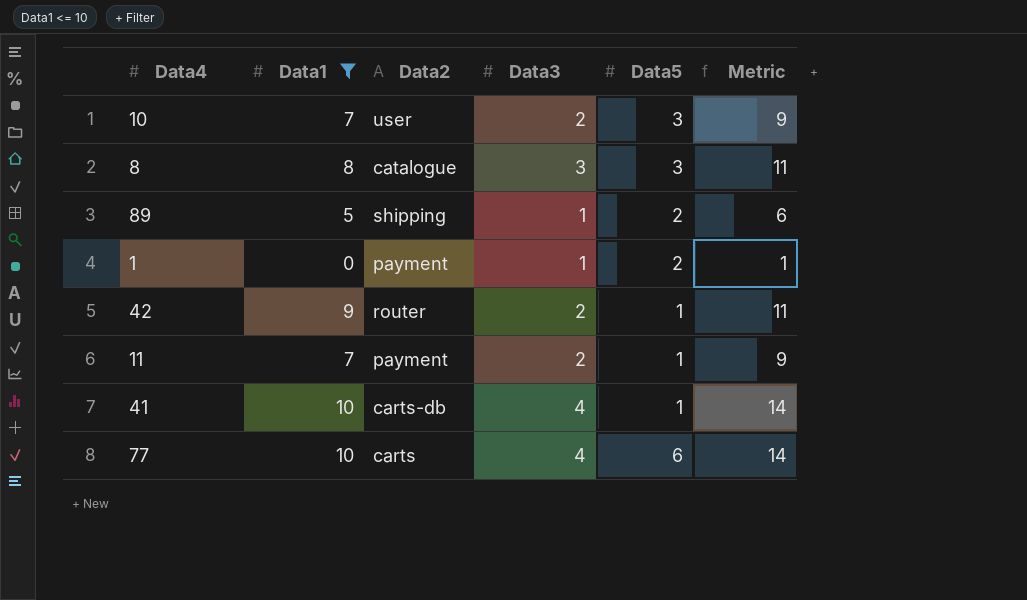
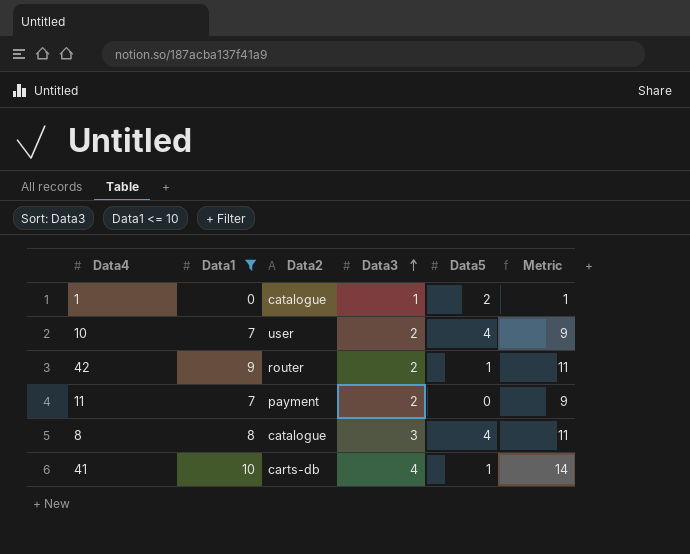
row order: none -> Data3 ascending
row 89: 5 | shipping | 1 | 2 | 6 -> none
row 77: 10 | carts | 4 | 6 | 14 -> none
1 | Data2: payment -> catalogue
10 | Data5: 3 -> 4
11 | Data5: 1 -> 0
8 | Data5: 3 -> 4

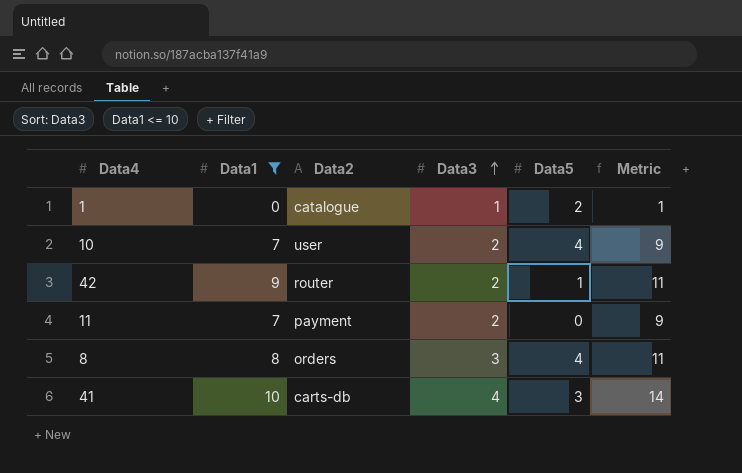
8 | Data2: catalogue -> orders
41 | Data5: 1 -> 3

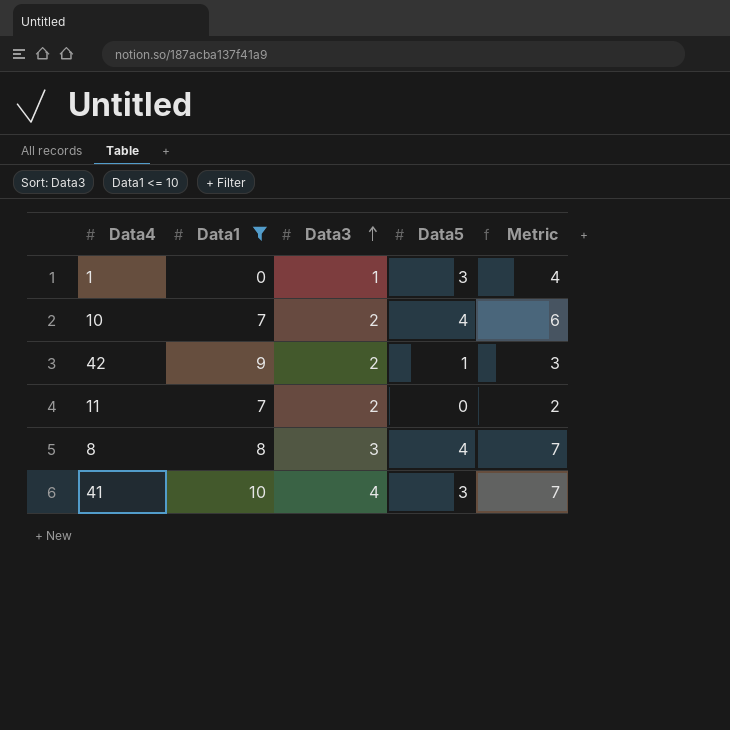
column Data2 | position: 3 -> none
column Metric | formula: [Data1] + [Data3] -> [Data3] + [Data5]
1 | Data5: 2 -> 3

